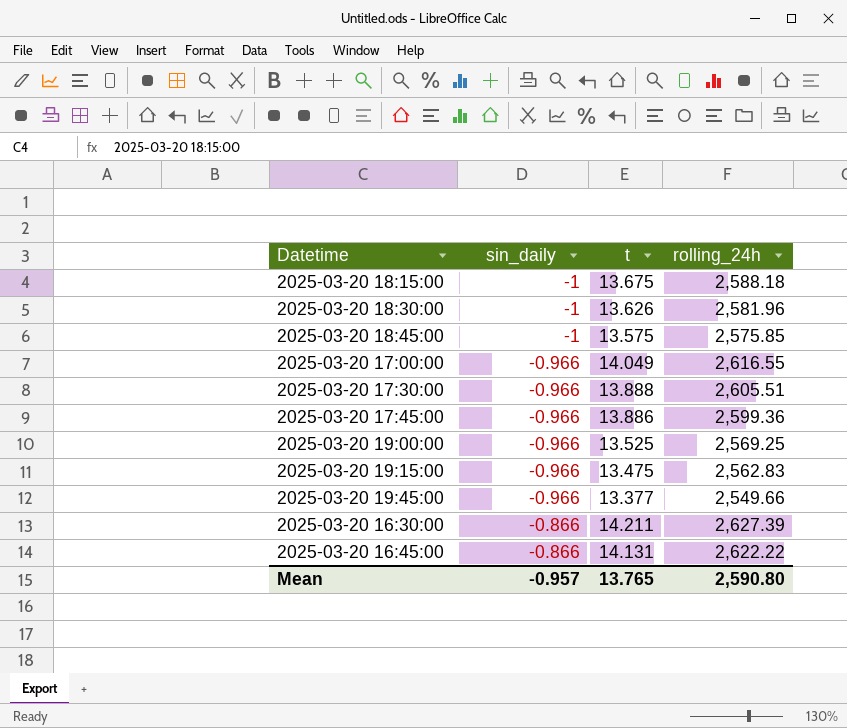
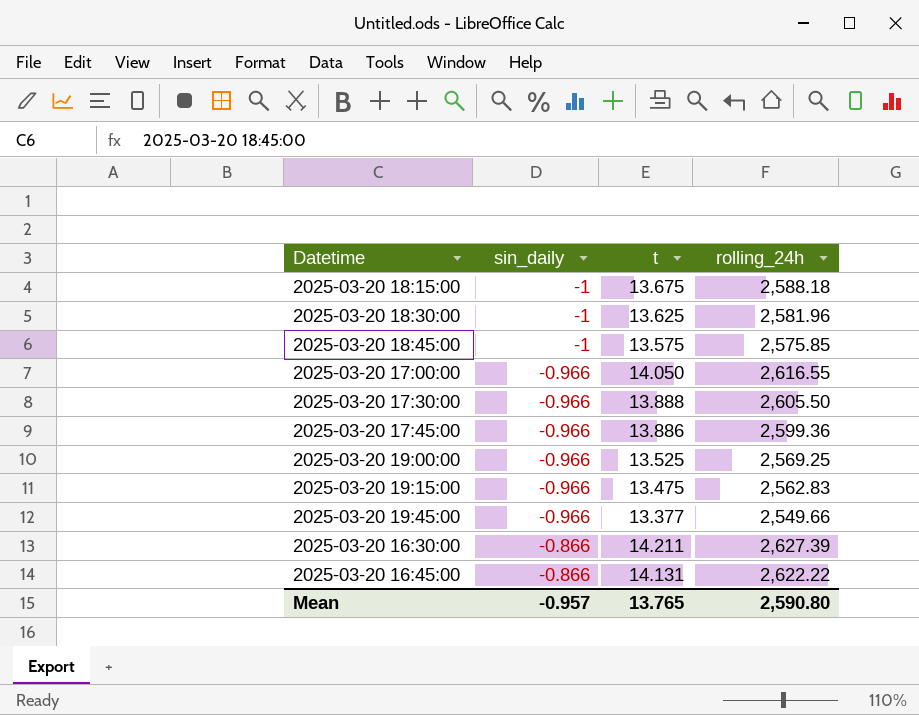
2025-03-20 18:30:00 | t: 13.626 -> 13.625
2025-03-20 17:00:00 | t: 14.049 -> 14.050
2025-03-20 17:30:00 | rolling_24h: 2,605.51 -> 2,605.50

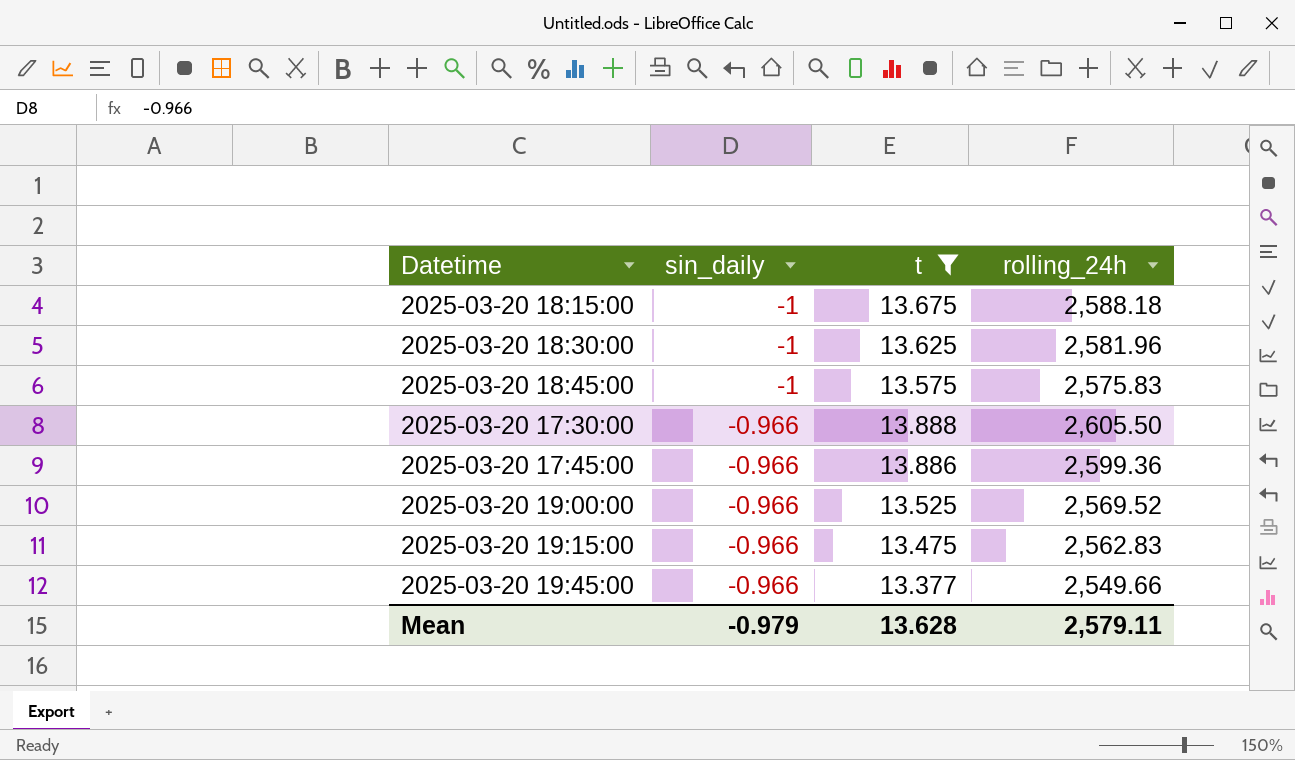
filter: none -> t <= 13.888
2025-03-20 18:45:00 | rolling_24h: 2,575.85 -> 2,575.83
2025-03-20 19:00:00 | rolling_24h: 2,569.25 -> 2,569.52
Mean | sin_daily: -0.957 -> -0.979
Mean | t: 13.765 -> 13.628
Mean | rolling_24h: 2,590.80 -> 2,579.11

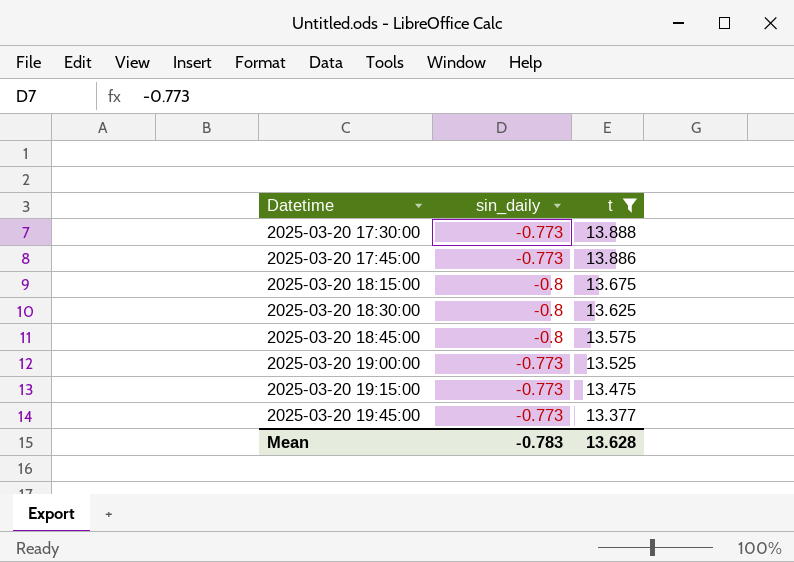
row order: sin_daily ascending -> Datetime ascending
column rolling_24h | position: 4 -> none
2025-03-20 17:30:00 | sin_daily: -0.966 -> -0.773
2025-03-20 17:45:00 | sin_daily: -0.966 -> -0.773
2025-03-20 18:15:00 | sin_daily: -1 -> -0.8
2025-03-20 18:30:00 | sin_daily: -1 -> -0.8
2025-03-20 18:45:00 | sin_daily: -1 -> -0.8
2025-03-20 19:00:00 | sin_daily: -0.966 -> -0.773
2025-03-20 19:15:00 | sin_daily: -0.966 -> -0.773
2025-03-20 19:45:00 | sin_daily: -0.966 -> -0.773
Mean | sin_daily: -0.979 -> -0.783

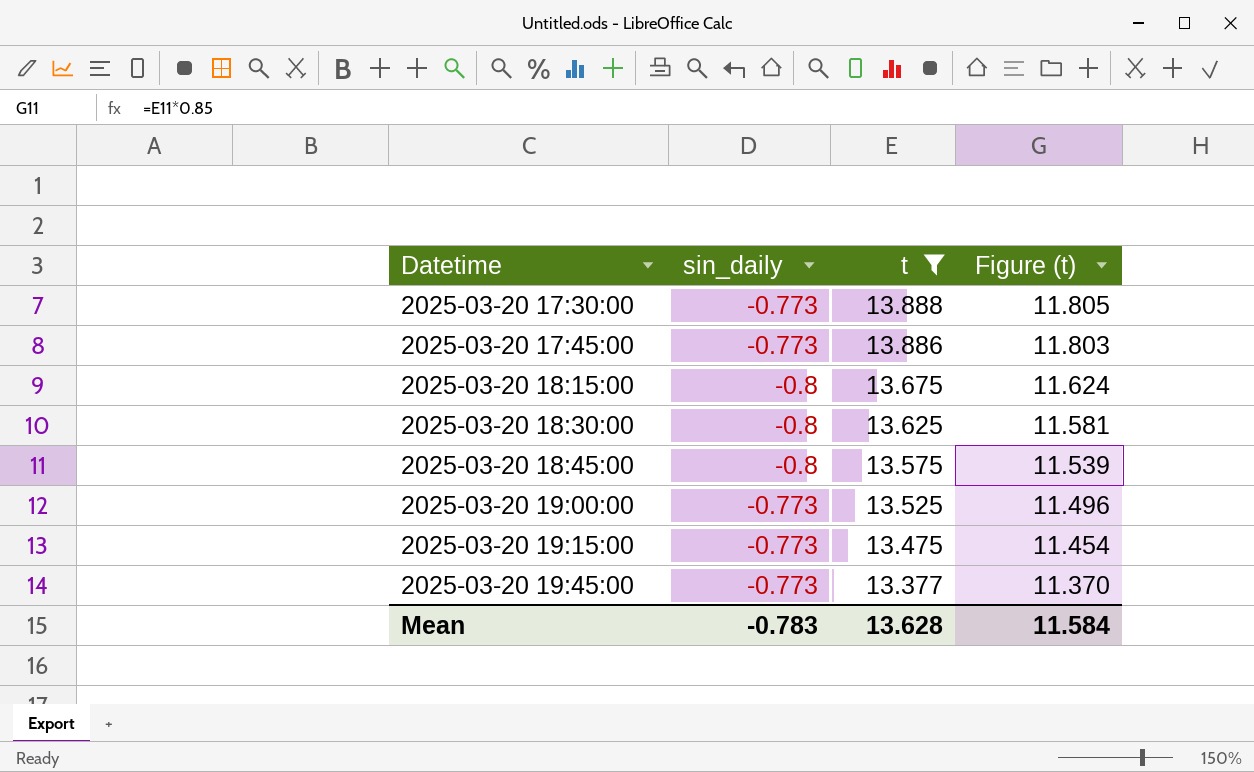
column Figure (t) | formula: none -> [t] * 0.85

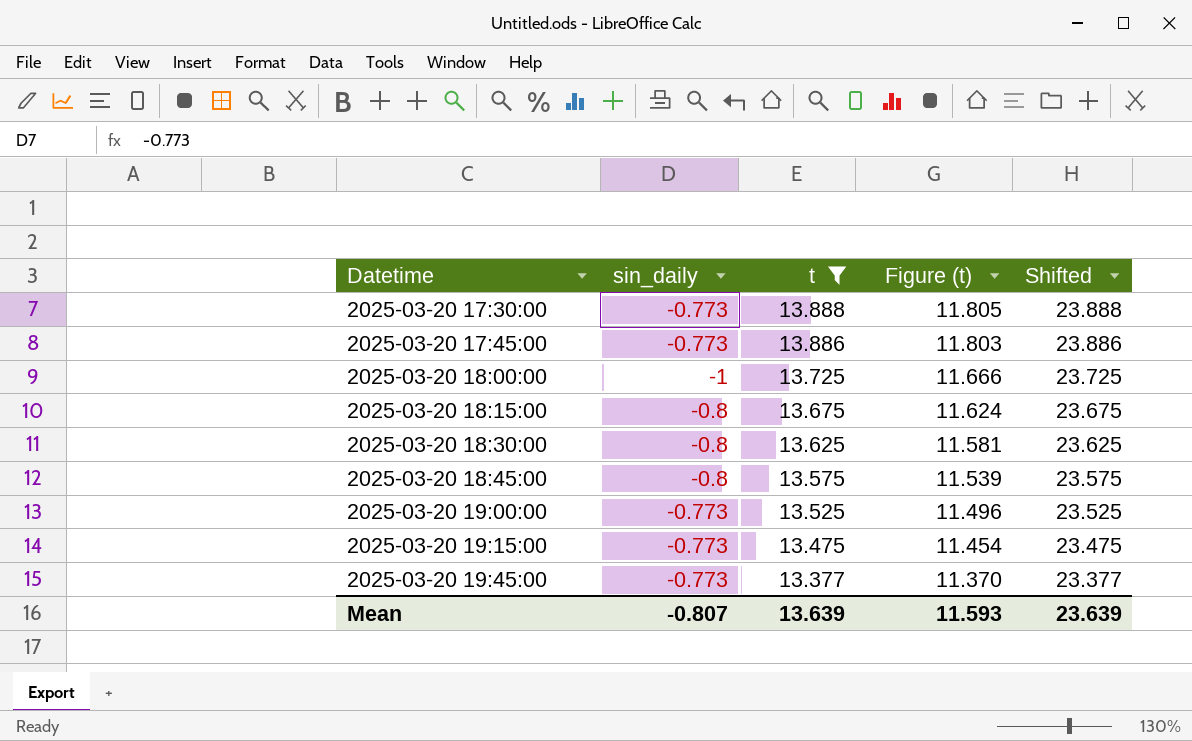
column Shifted | formula: none -> [t] + 10
row 2025-03-20 18:00:00: none -> -1 | 13.725 | 11.666 | 23.725
Mean | sin_daily: -0.783 -> -0.807
Mean | t: 13.628 -> 13.639
Mean | Figure (t): 11.584 -> 11.593

